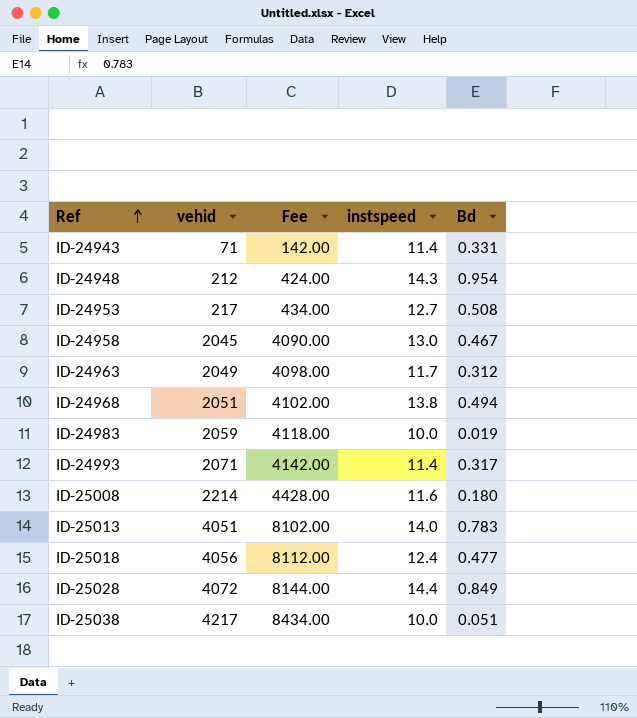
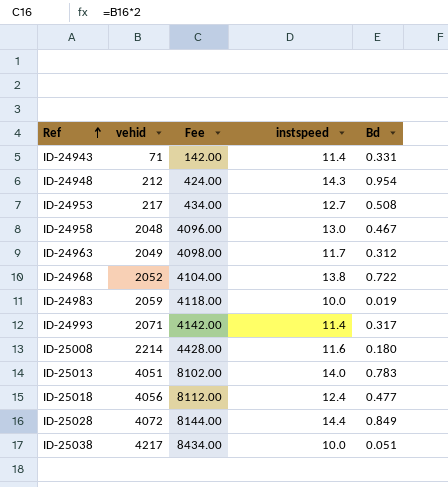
ID-24958 | vehid: 2045 -> 2048
ID-24958 | Fee: 4090.00 -> 4096.00
ID-24968 | vehid: 2051 -> 2052
ID-24968 | Fee: 4102.00 -> 4104.00
ID-24968 | Bd: 0.494 -> 0.722

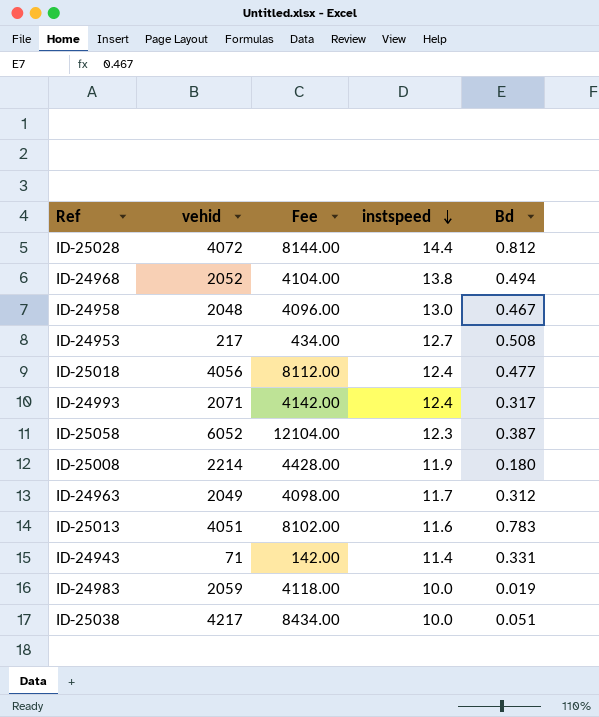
row order: Ref ascending -> instspeed descending
row ID-24948: 212 | 424.00 | 14.3 | 0.954 -> none
ID-25028 | Bd: 0.849 -> 0.812
ID-24968 | Bd: 0.722 -> 0.494
ID-24993 | instspeed: 11.4 -> 12.4
row ID-25058: none -> 6052 | 12104.00 | 12.3 | 0.387
ID-25008 | instspeed: 11.6 -> 11.9
ID-25013 | instspeed: 14.0 -> 11.6

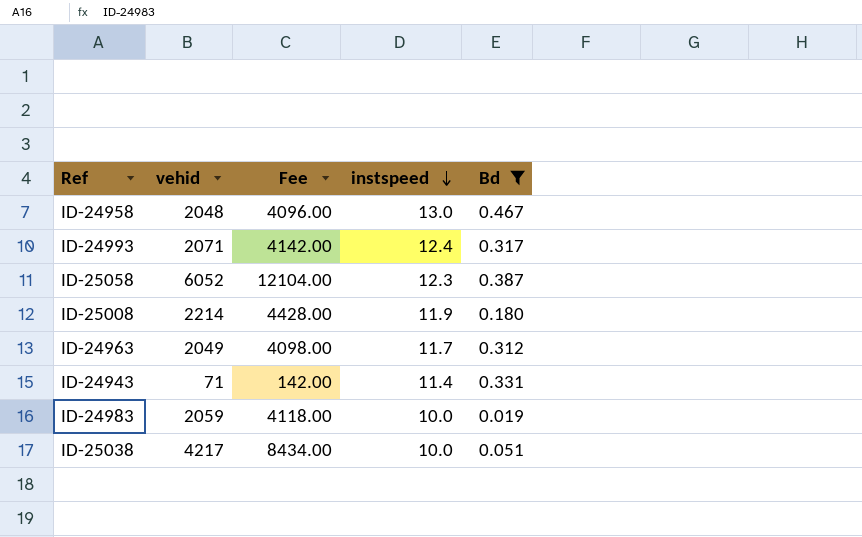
filter: none -> Bd <= 0.467

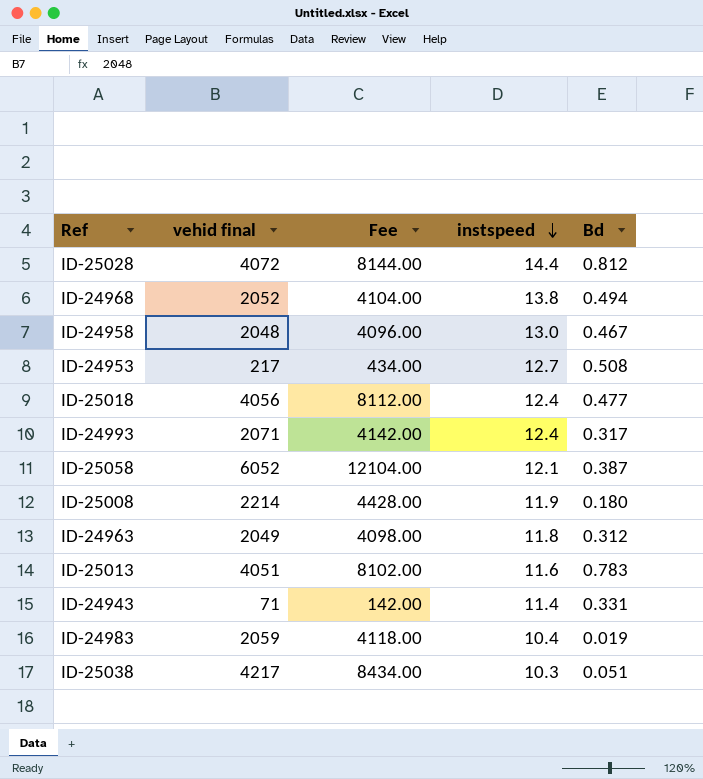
filter: Bd <= 0.467 -> none
column name: vehid -> vehid final
ID-25058 | instspeed: 12.3 -> 12.1
ID-24963 | instspeed: 11.7 -> 11.8
ID-24983 | instspeed: 10.0 -> 10.4
ID-25038 | instspeed: 10.0 -> 10.3

